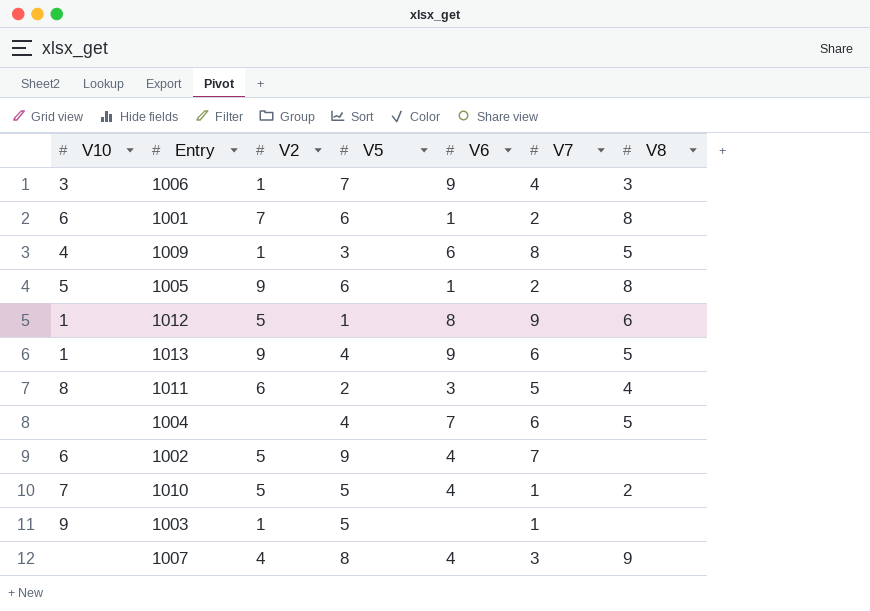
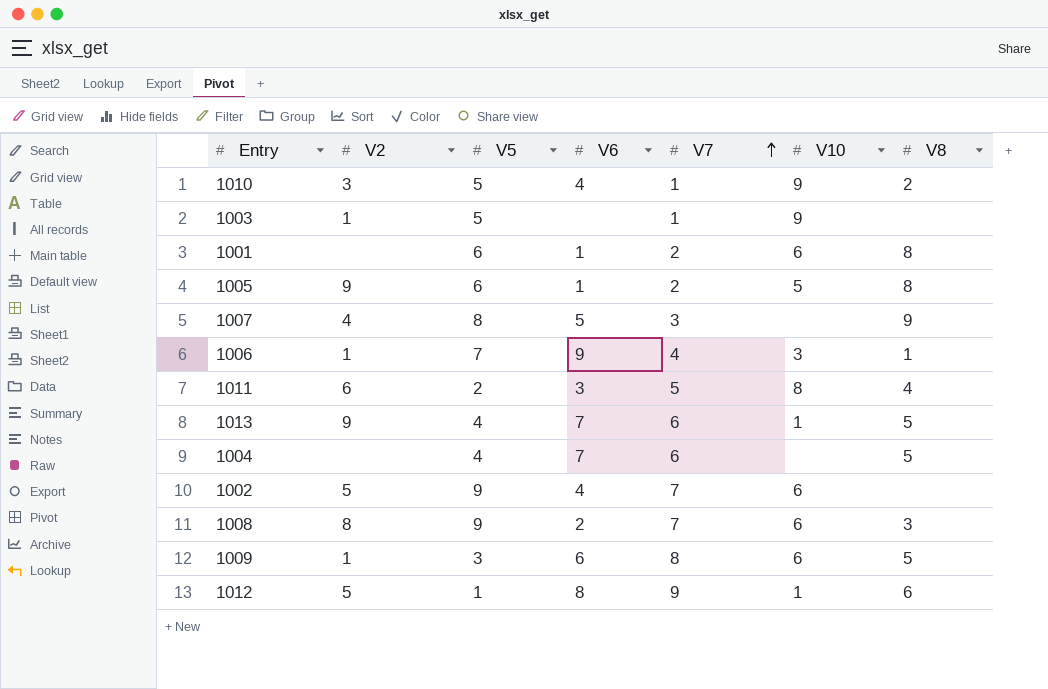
row order: none -> V7 ascending
column V10 | position: 1 -> 6
1010 | V2: 5 -> 3
1010 | V10: 7 -> 9
1001 | V2: 7 -> none
1007 | V6: 4 -> 5
1006 | V8: 3 -> 1
1013 | V6: 9 -> 7
row 1008: none -> 8 | 9 | 2 | 7 | 6 | 3
1009 | V10: 4 -> 6

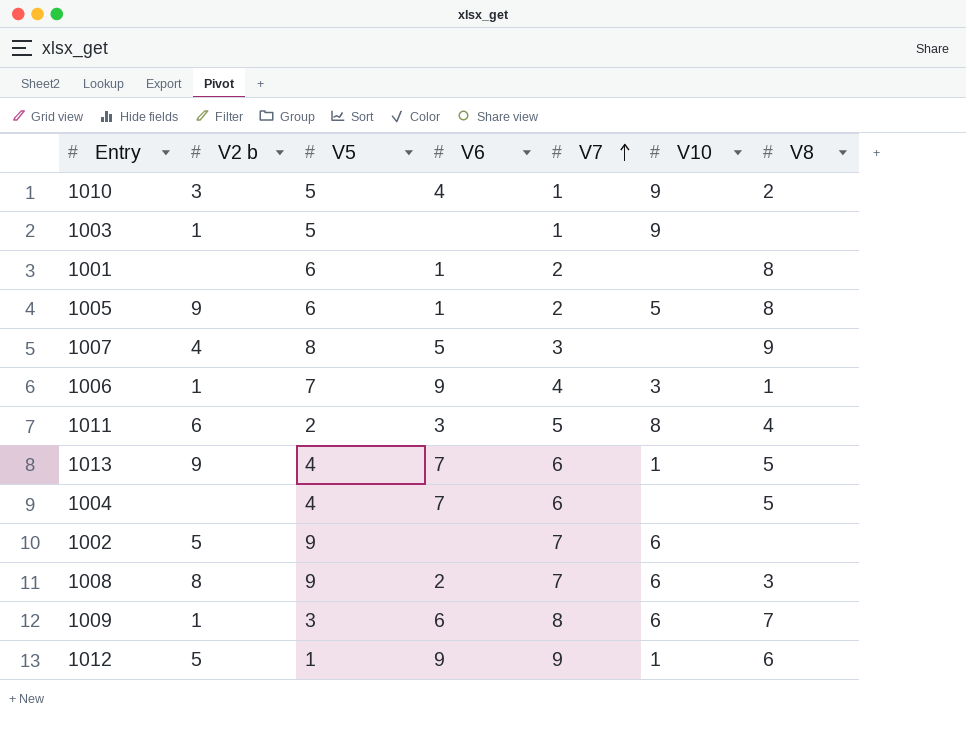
column name: V2 -> V2 b
1001 | V10: 6 -> none
1002 | V6: 4 -> none
1009 | V8: 5 -> 7
1012 | V6: 8 -> 9

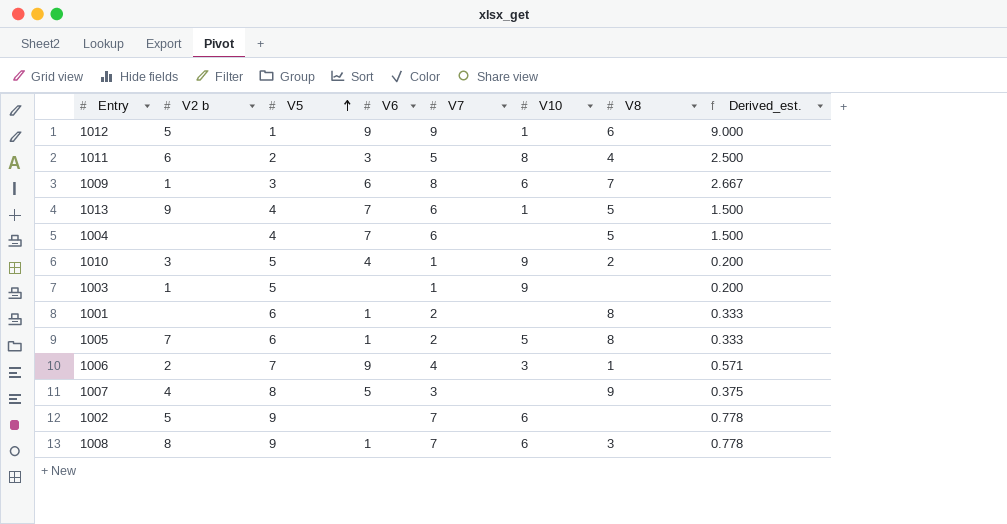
row order: V7 ascending -> V5 ascending
column Derived_est. | formula: none -> [V7] / [V5]
1005 | V2 b: 9 -> 7
1006 | V2 b: 1 -> 2
1008 | V6: 2 -> 1

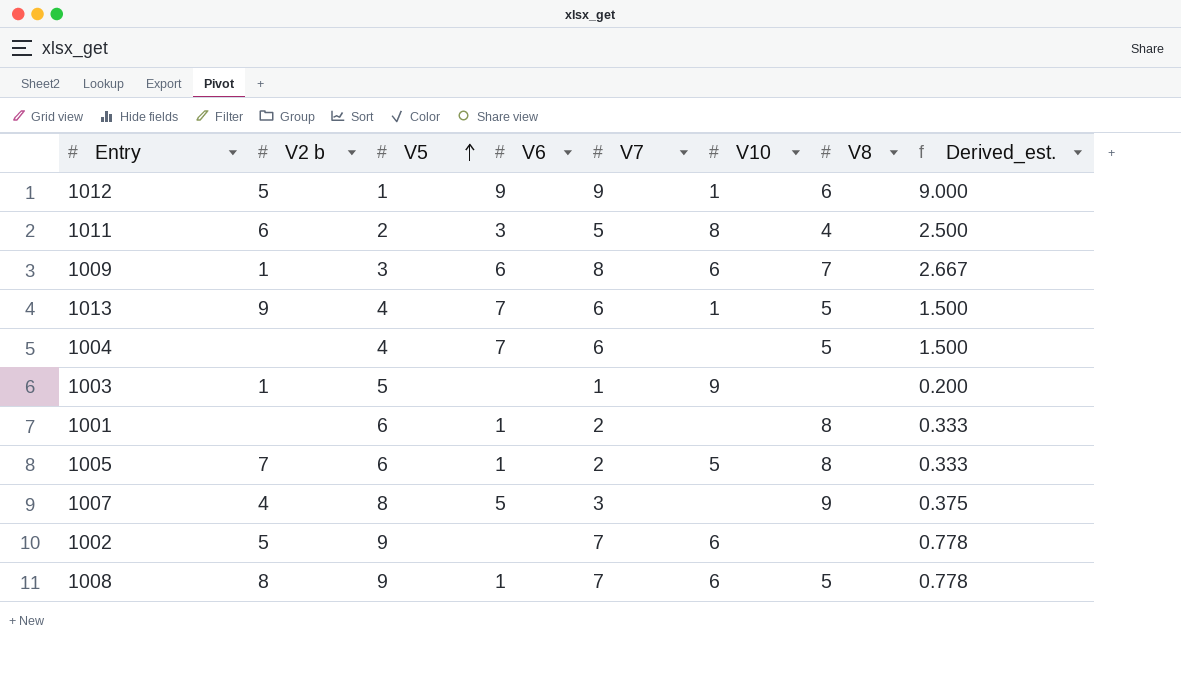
row 1010: 3 | 5 | 4 | 1 | 9 | 2 | 0.200 -> none
row 1006: 2 | 7 | 9 | 4 | 3 | 1 | 0.571 -> none
1008 | V8: 3 -> 5

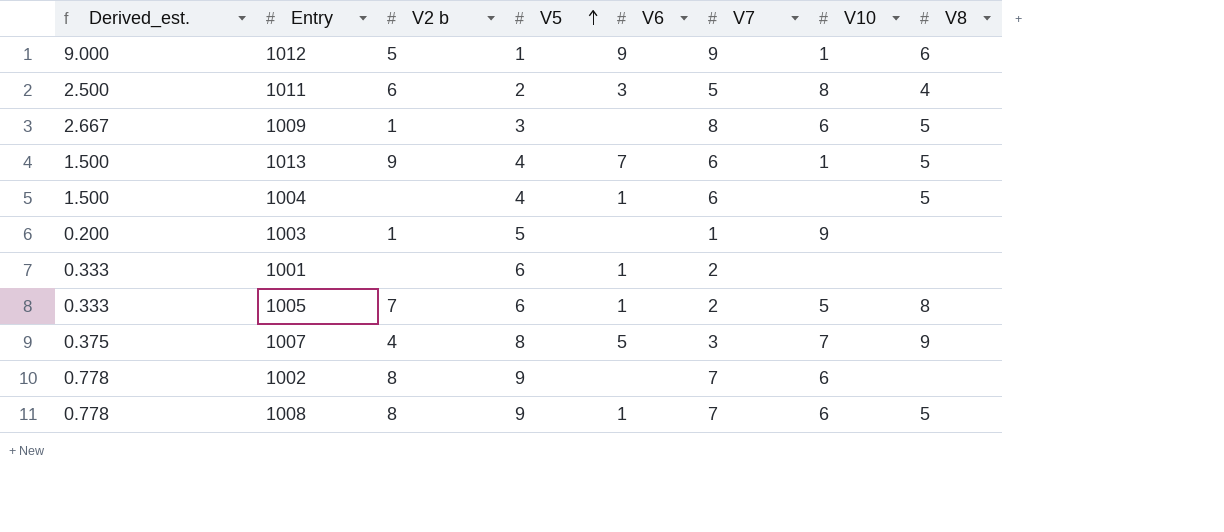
column Derived_est. | position: 8 -> 1
1009 | V6: 6 -> none
1009 | V8: 7 -> 5
1004 | V6: 7 -> 1
1001 | V8: 8 -> none
1007 | V10: none -> 7
1002 | V2 b: 5 -> 8

